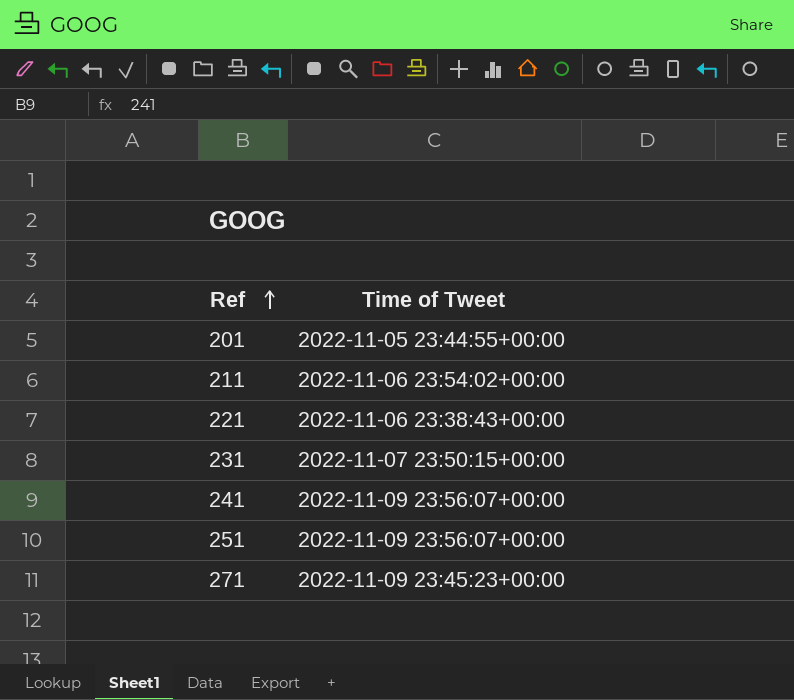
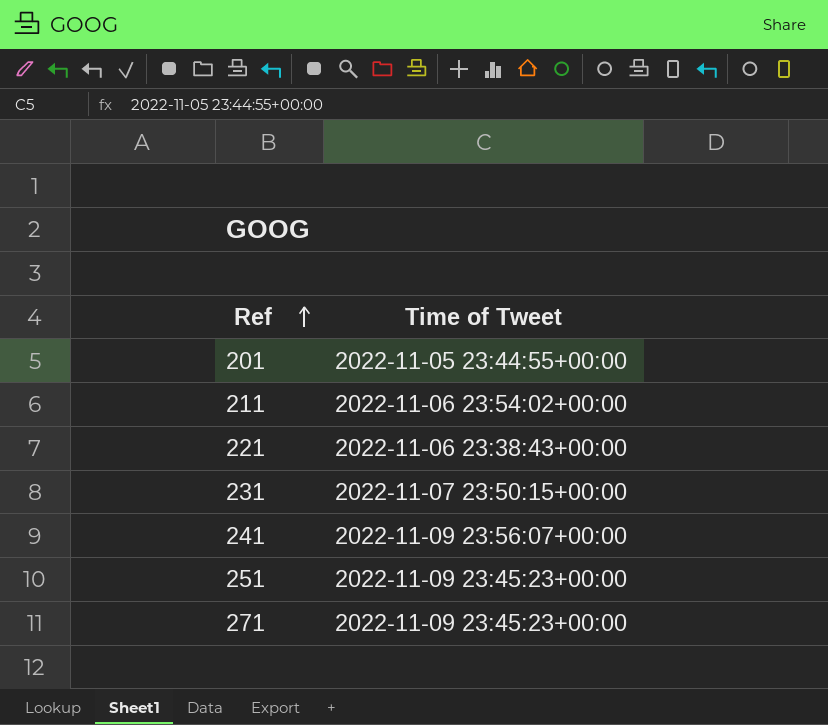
251 | Time of Tweet: 2022-11-09 23:56:07+00:00 -> 2022-11-09 23:45:23+00:00

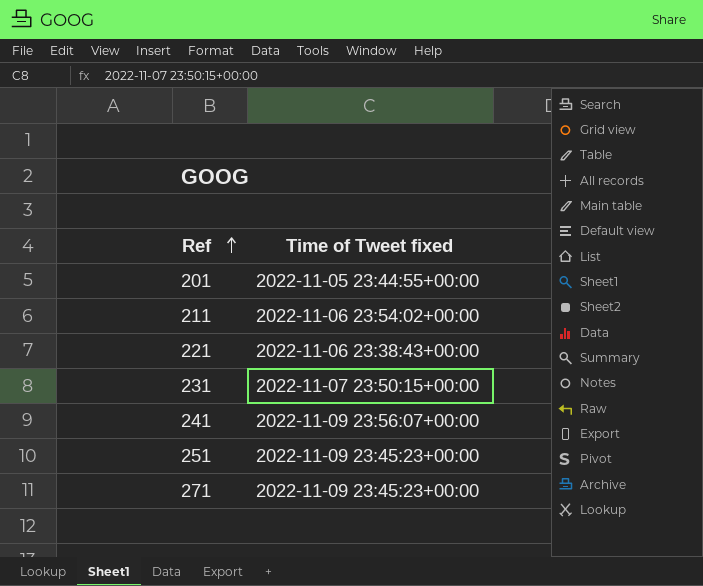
column name: Time of Tweet -> Time of Tweet fixed

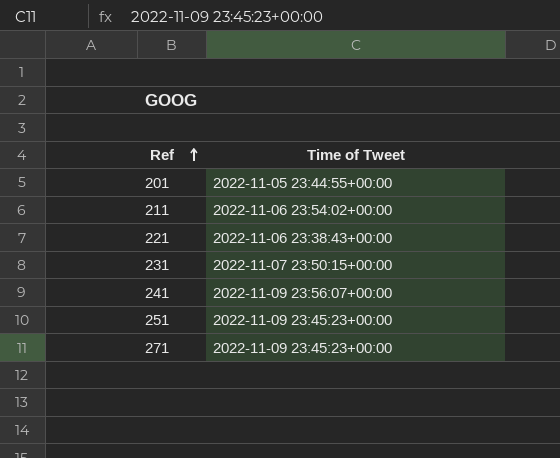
column name: Time of Tweet fixed -> Time of Tweet

